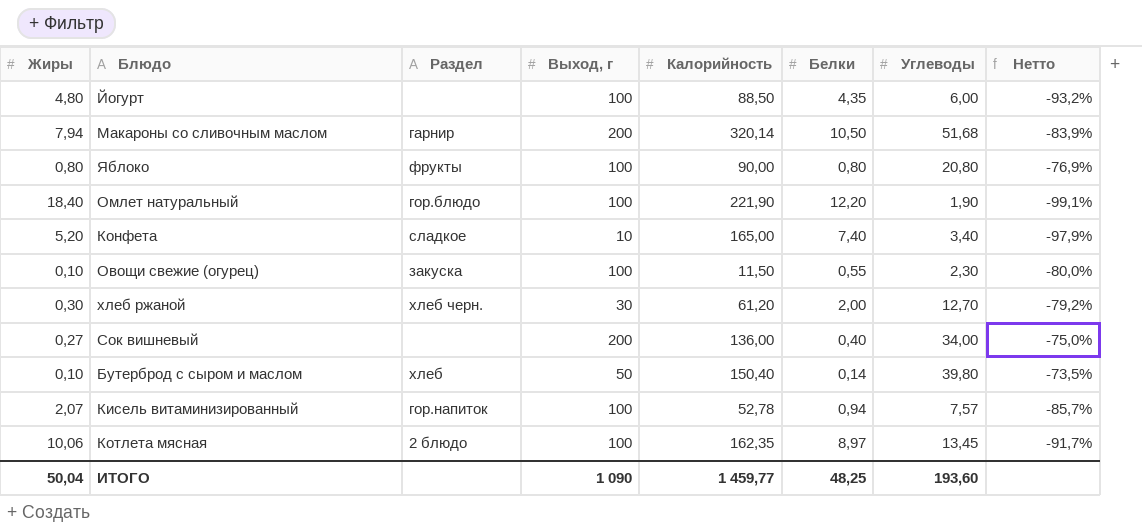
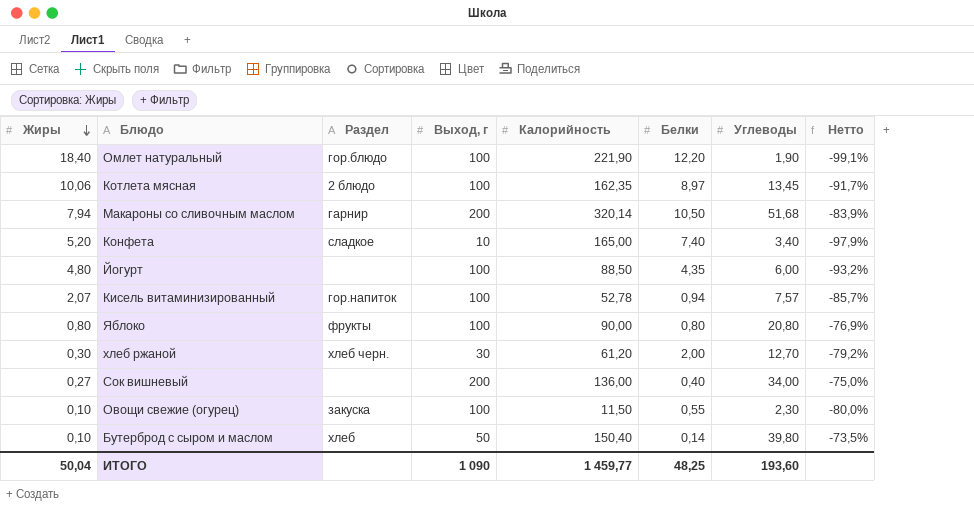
row order: none -> Жиры descending

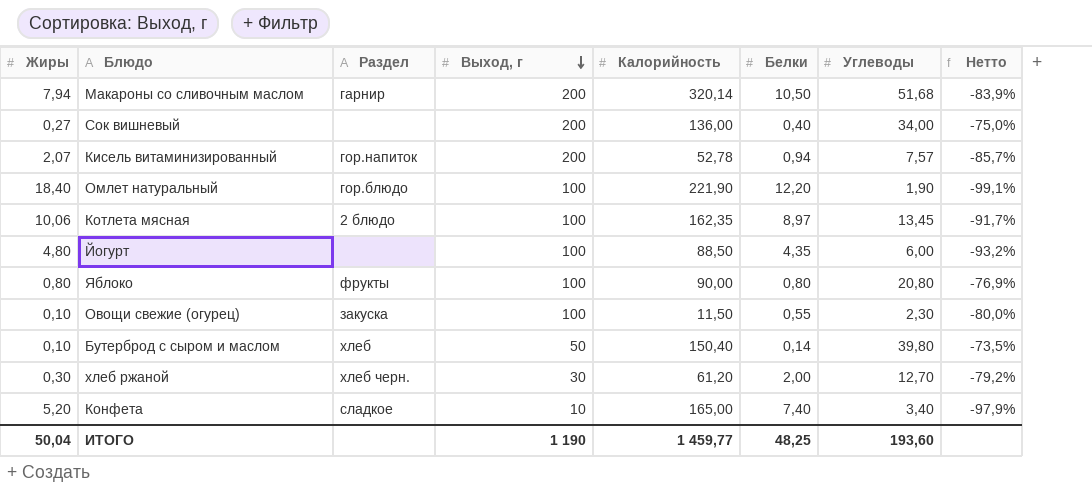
row order: Жиры descending -> Выход, г descending
Кисель витаминизированный | Выход, г: 100 -> 200
ИТОГО | Выход, г: 1 090 -> 1 190

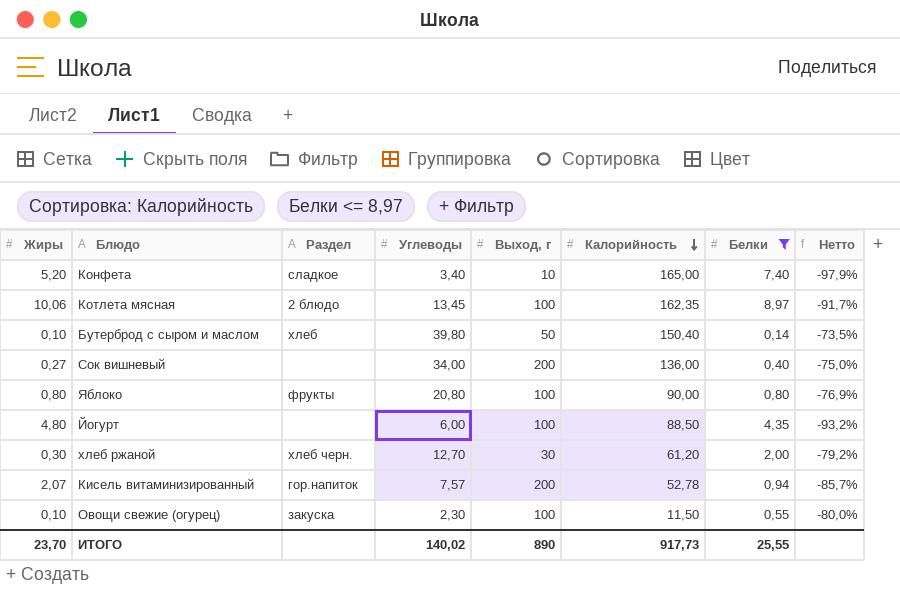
filter: none -> Белки <= 8,97
row order: Выход, г descending -> Калорийность descending
column Углеводы | position: 7 -> 4
ИТОГО | Жиры: 50,04 -> 23,70
ИТОГО | Углеводы: 193,60 -> 140,02
ИТОГО | Выход, г: 1 190 -> 890
ИТОГО | Калорийность: 1 459,77 -> 917,73
ИТОГО | Белки: 48,25 -> 25,55

